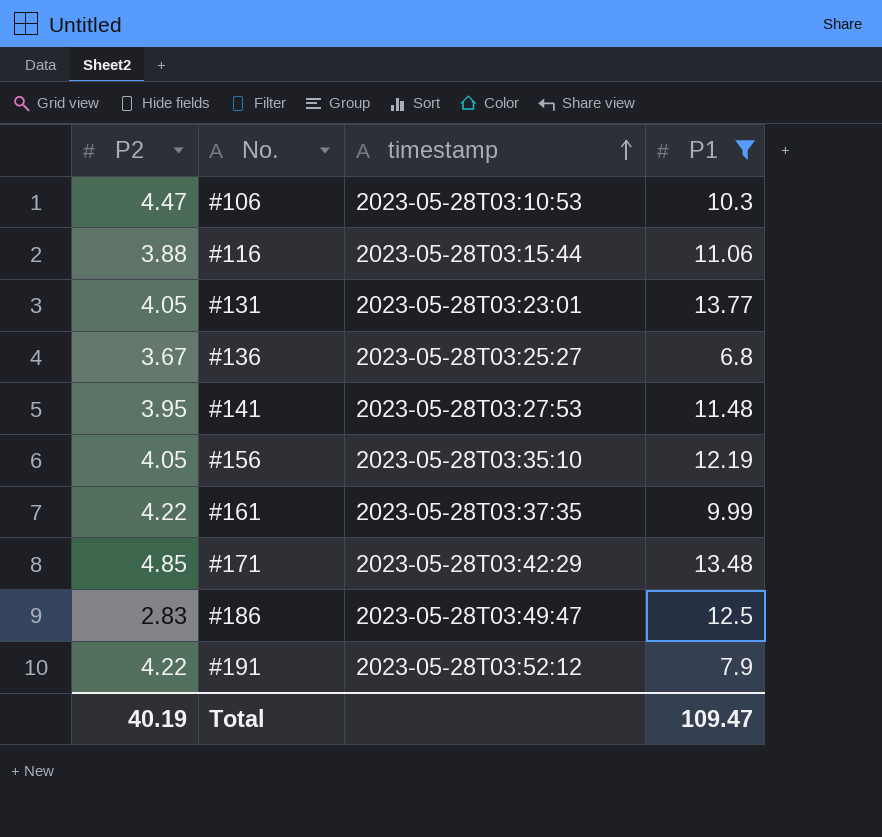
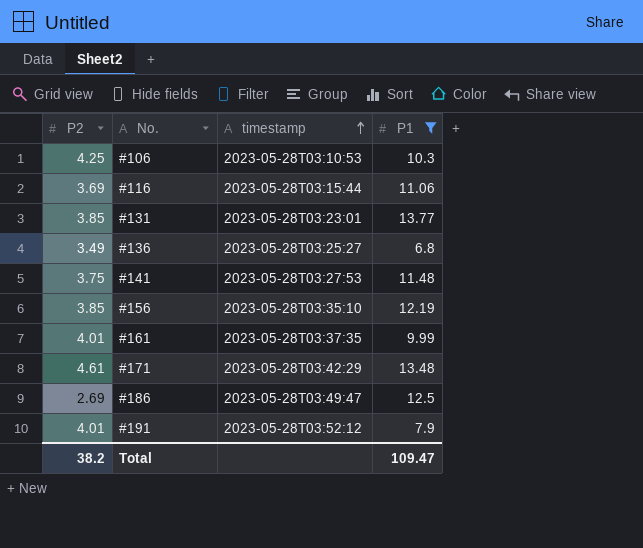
#106 | P2: 4.47 -> 4.25
#116 | P2: 3.88 -> 3.69
#131 | P2: 4.05 -> 3.85
#136 | P2: 3.67 -> 3.49
#141 | P2: 3.95 -> 3.75
#156 | P2: 4.05 -> 3.85
#161 | P2: 4.22 -> 4.01
#171 | P2: 4.85 -> 4.61
#186 | P2: 2.83 -> 2.69
#191 | P2: 4.22 -> 4.01
Total | P2: 40.19 -> 38.2

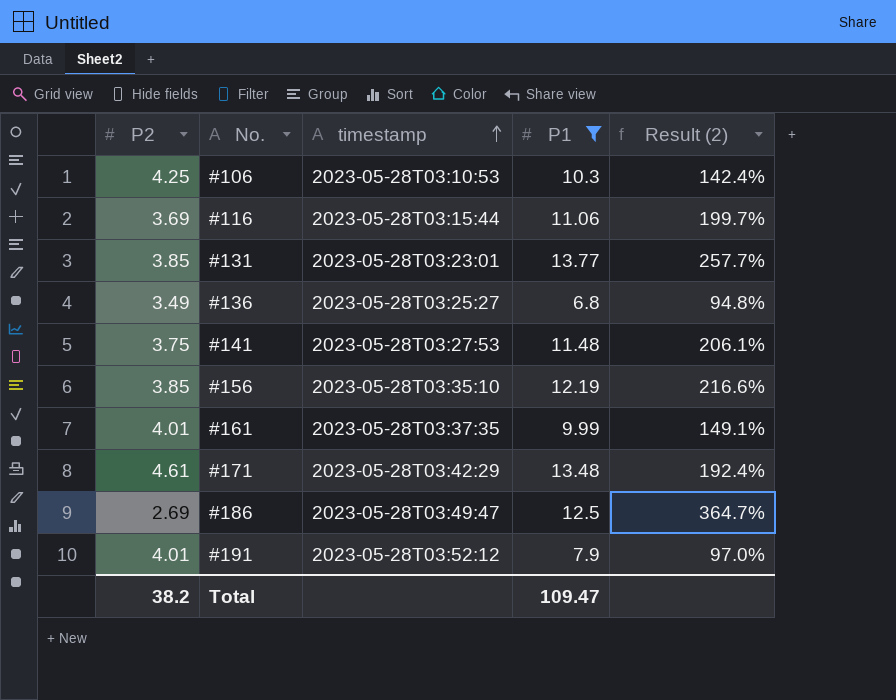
column Result (2) | formula: none -> ([P1] - [P2]) / [P2]

